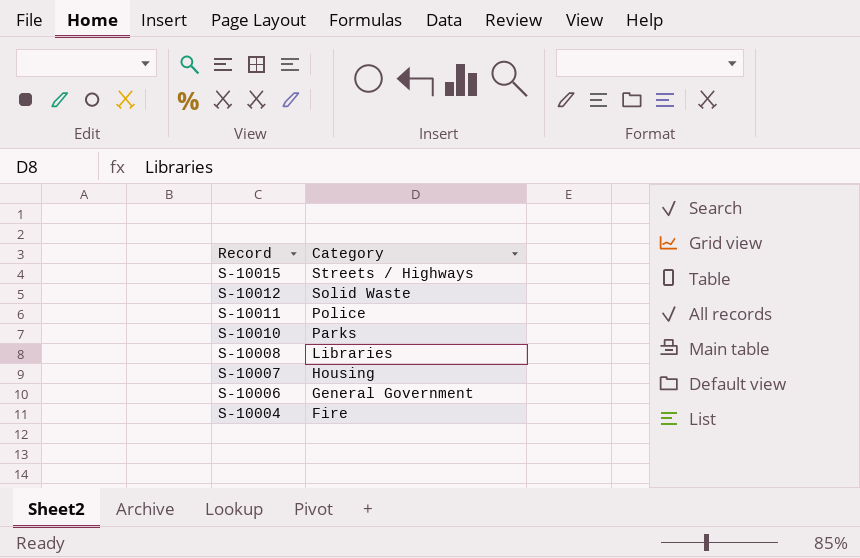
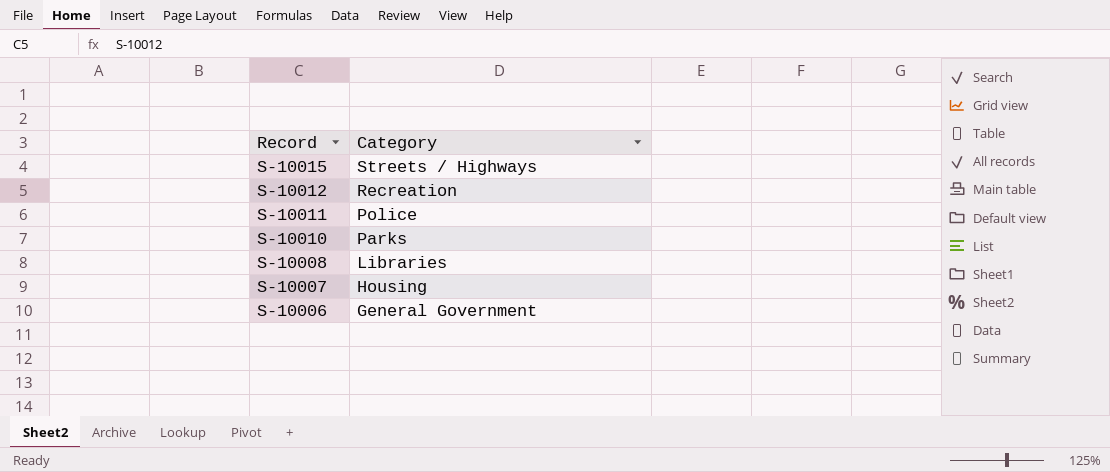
row S-10004: Fire -> none
S-10012 | Category: Solid Waste -> Recreation

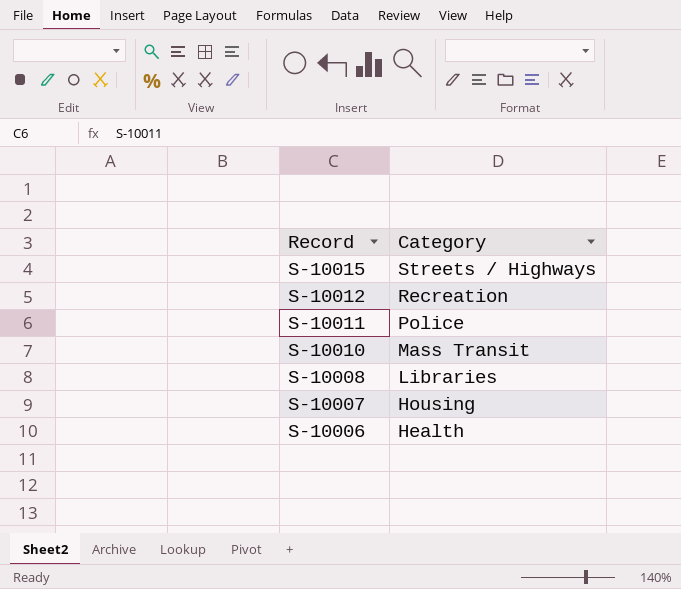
S-10010 | Category: Parks -> Mass Transit
S-10006 | Category: General Government -> Health

